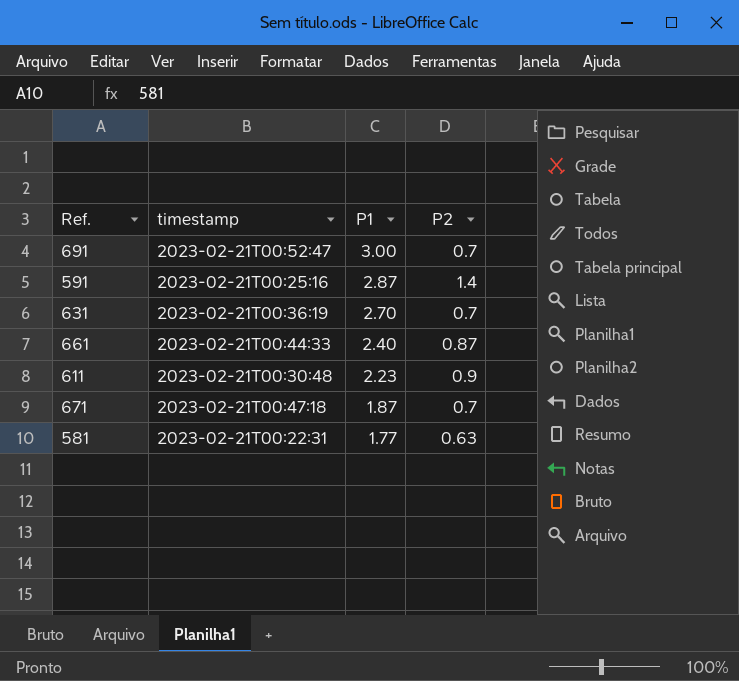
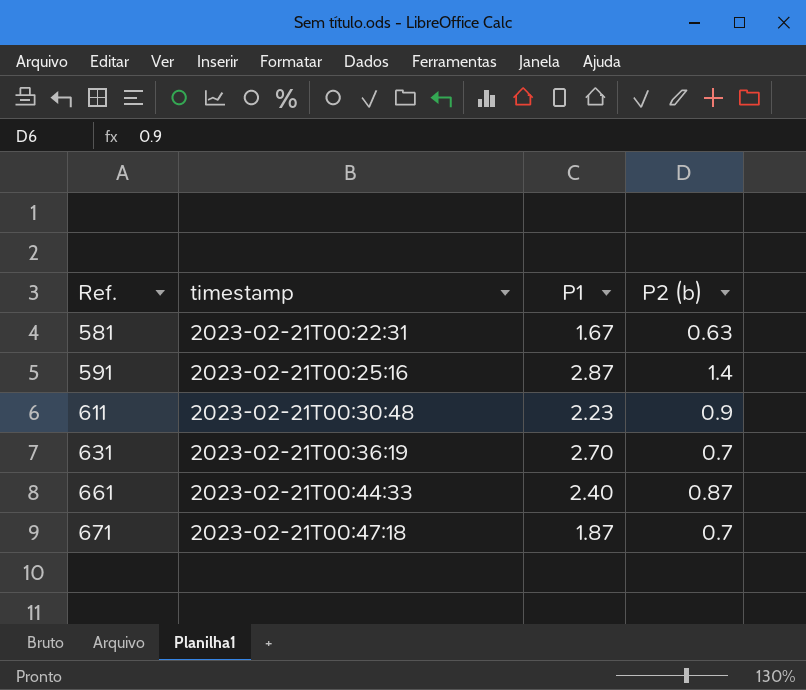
row order: P1 descending -> Ref. ascending
column name: P2 -> P2 (b)
row 691: 2023-02-21T00:52:47 | 3.00 | 0.7 -> none
581 | P1: 1.77 -> 1.67

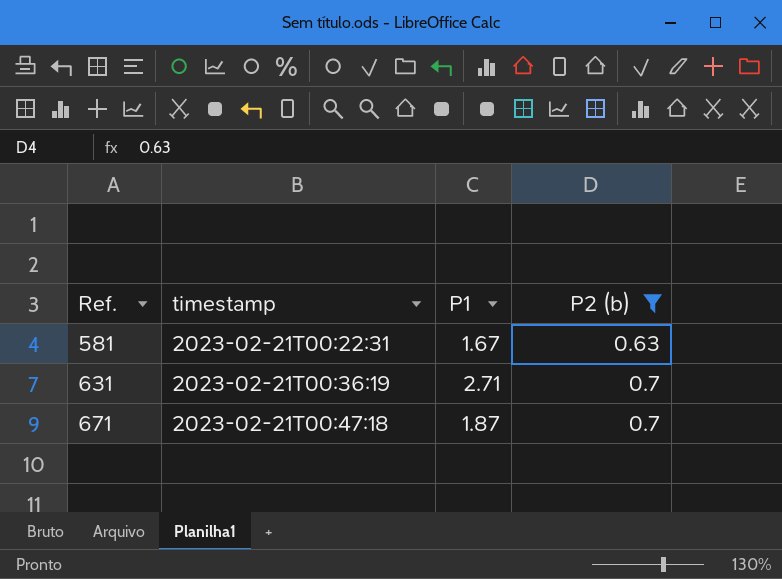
filter: none -> P2 (b) <= 0.7
631 | P1: 2.70 -> 2.71

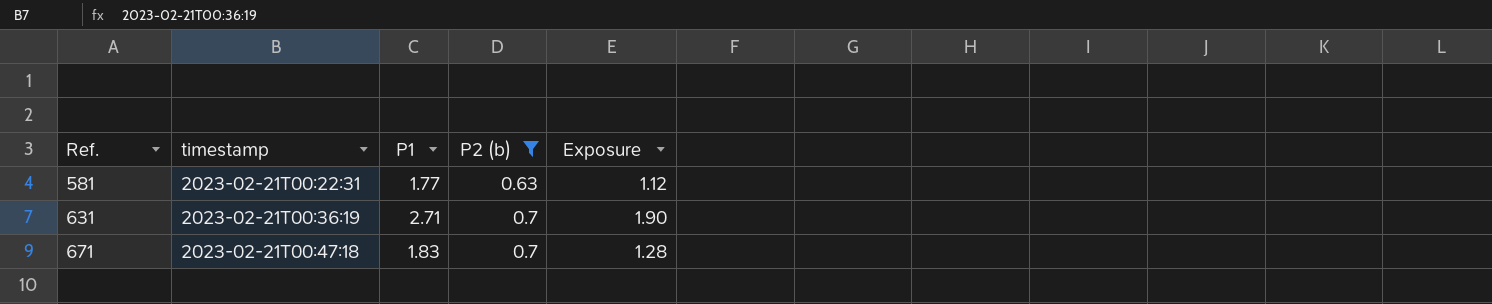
column Exposure | formula: none -> [P1] * [P2 (b)]
581 | P1: 1.67 -> 1.77
671 | P1: 1.87 -> 1.83

